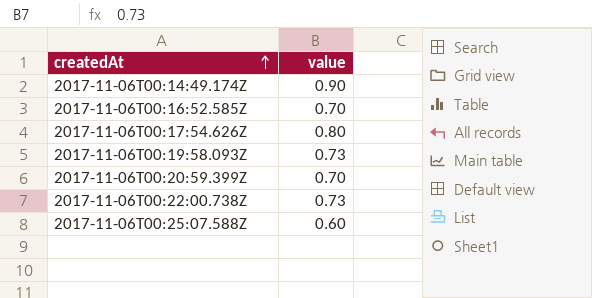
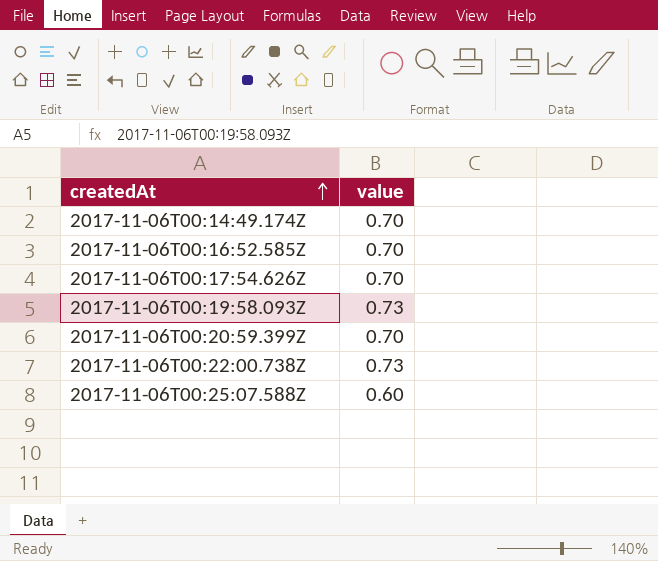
2017-11-06T00:14:49.174Z | value: 0.90 -> 0.70
2017-11-06T00:17:54.626Z | value: 0.80 -> 0.70

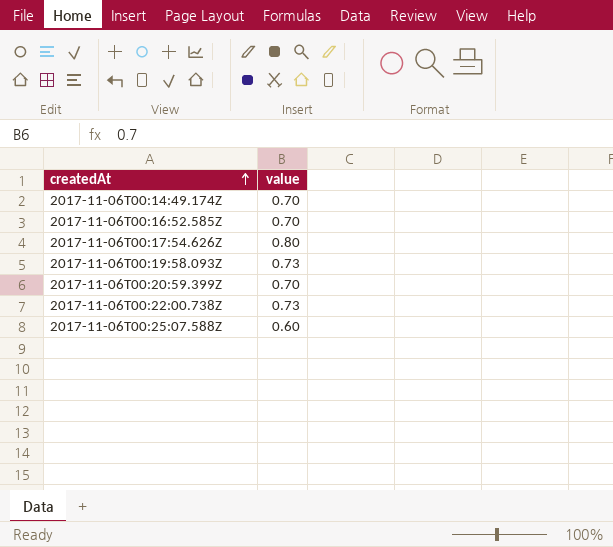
2017-11-06T00:17:54.626Z | value: 0.70 -> 0.80

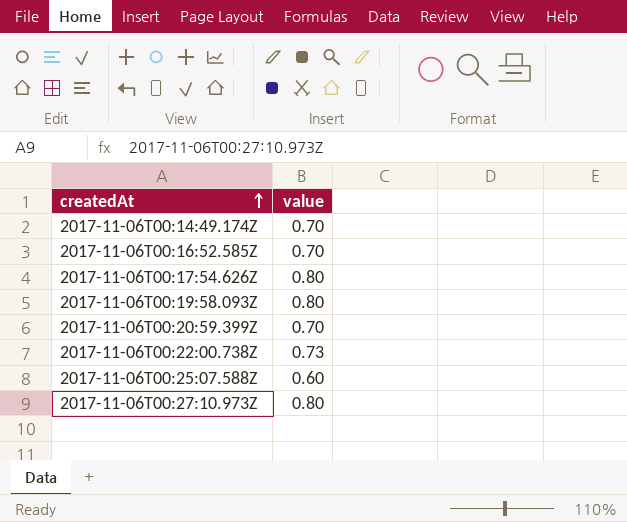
2017-11-06T00:19:58.093Z | value: 0.73 -> 0.80
row 2017-11-06T00:27:10.973Z: none -> 0.80

